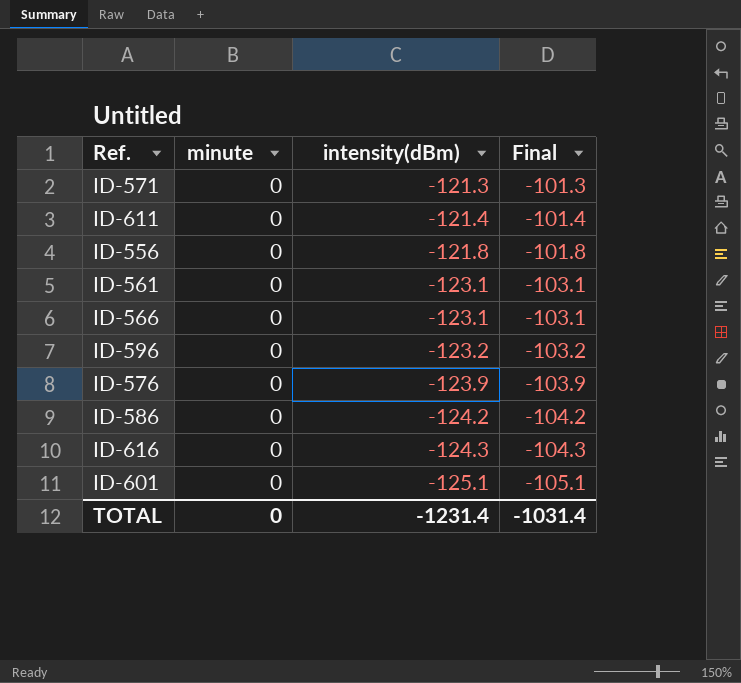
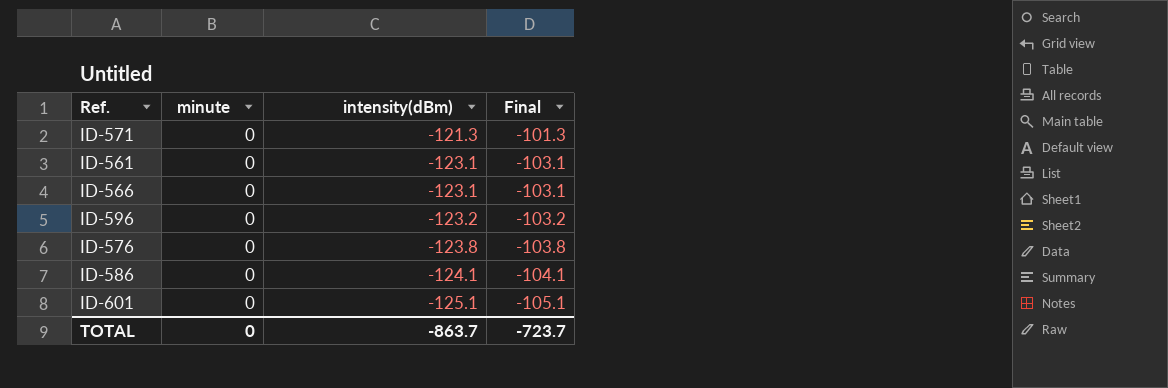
row ID-611: 0 | -121.4 | -101.4 -> none
row ID-556: 0 | -121.8 | -101.8 -> none
row ID-616: 0 | -124.3 | -104.3 -> none
ID-576 | intensity(dBm): -123.9 -> -123.8
ID-576 | Final: -103.9 -> -103.8
ID-586 | intensity(dBm): -124.2 -> -124.1
ID-586 | Final: -104.2 -> -104.1
TOTAL | intensity(dBm): -1231.4 -> -863.7
TOTAL | Final: -1031.4 -> -723.7

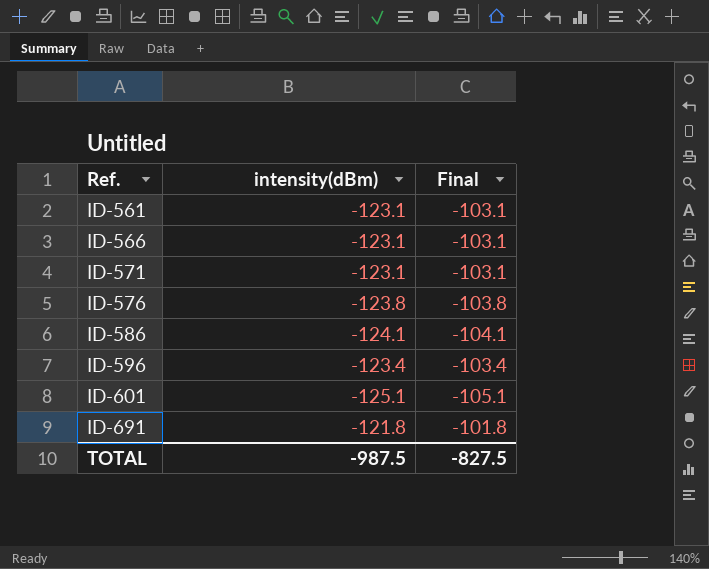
row order: intensity(dBm) descending -> Ref. ascending
column minute | position: 2 -> none
ID-571 | intensity(dBm): -121.3 -> -123.1
ID-571 | Final: -101.3 -> -103.1
ID-596 | intensity(dBm): -123.2 -> -123.4
ID-596 | Final: -103.2 -> -103.4
row ID-691: none -> -121.8 | -101.8
TOTAL | intensity(dBm): -863.7 -> -987.5
TOTAL | Final: -723.7 -> -827.5

